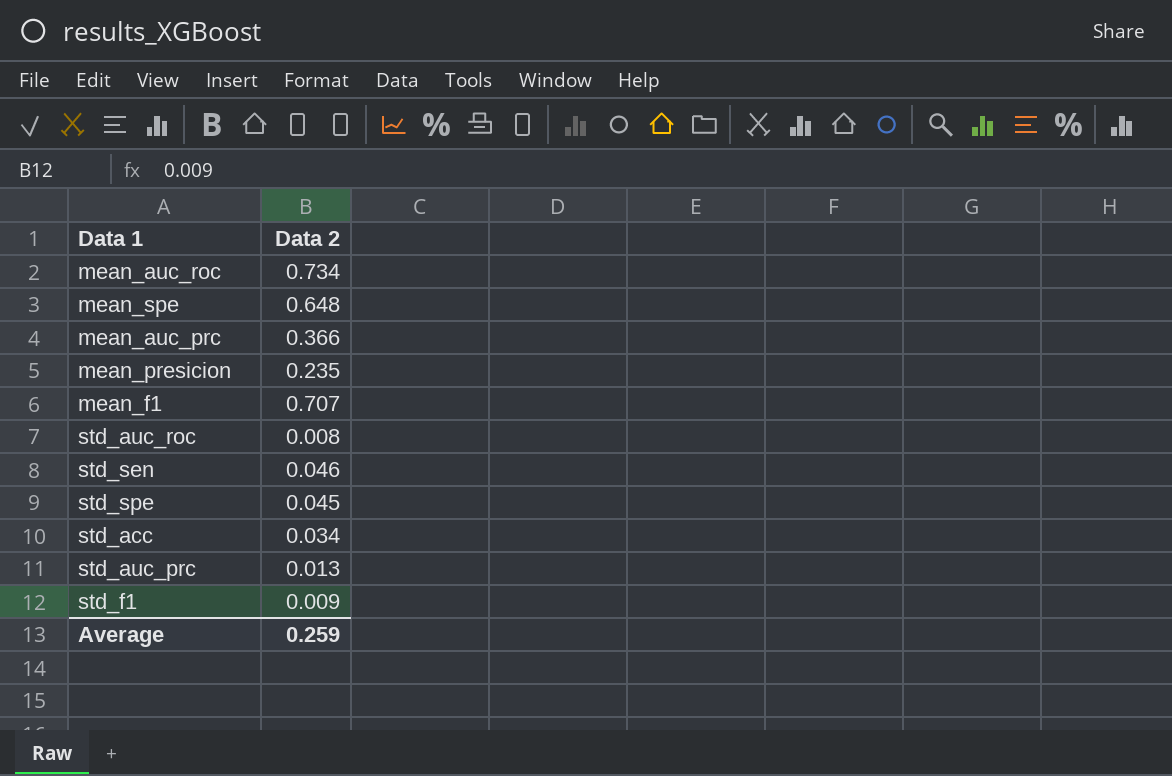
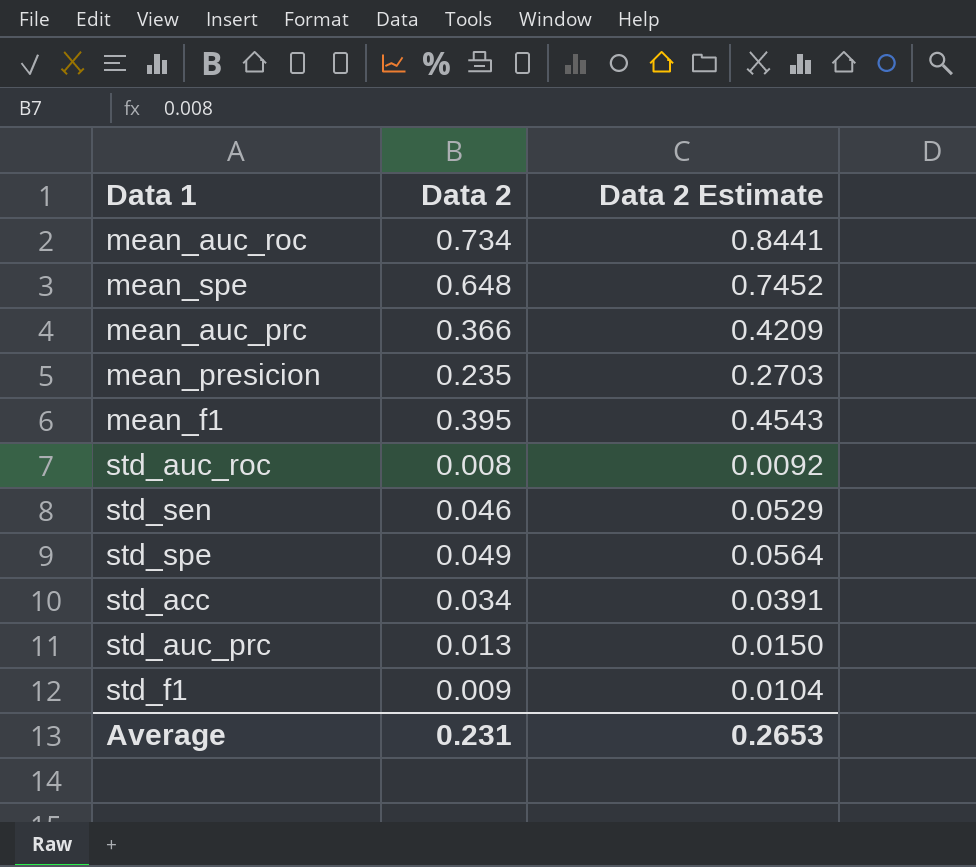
column Data 2 Estimate | formula: none -> [Data 2] * 1.15
mean_f1 | Data 2: 0.707 -> 0.395
std_spe | Data 2: 0.045 -> 0.049
Average | Data 2: 0.259 -> 0.231

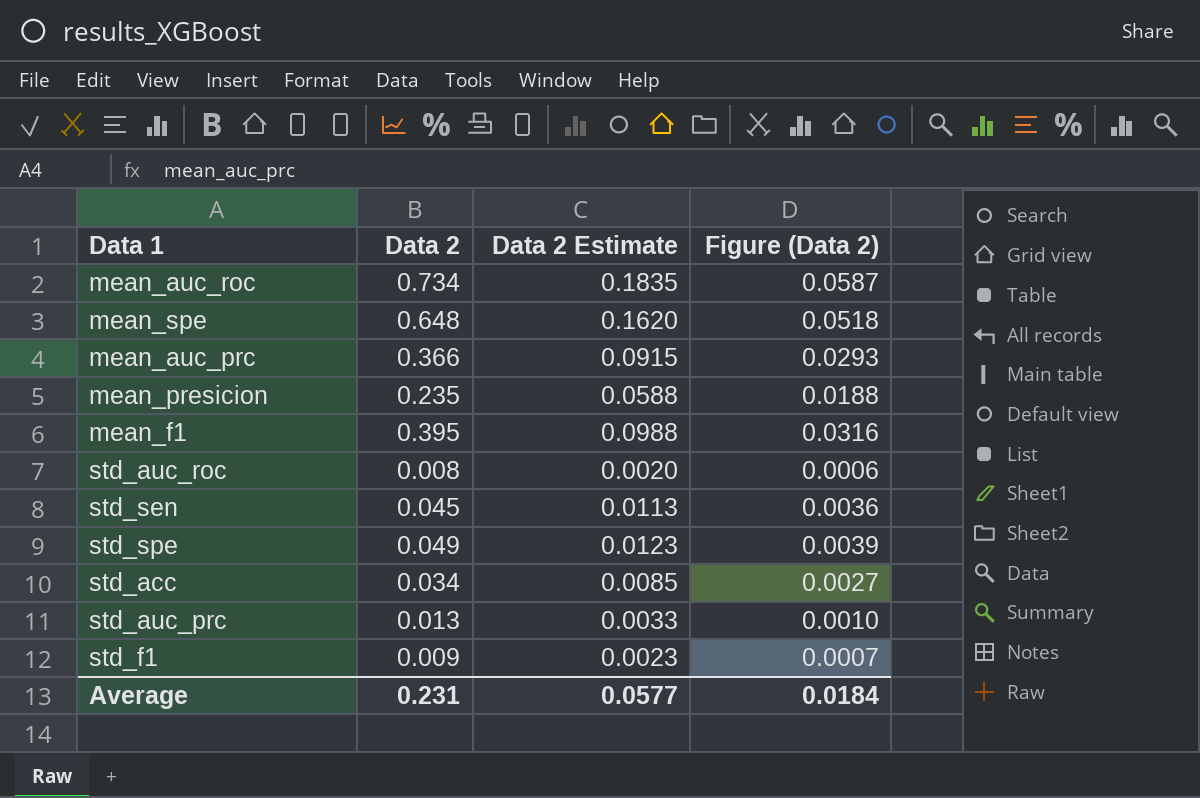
column Data 2 Estimate | formula: [Data 2] * 1.15 -> [Data 2] * 0.25
column Figure (Data 2) | formula: none -> [Data 2] * 0.08
std_sen | Data 2: 0.046 -> 0.045
Average | Data 2 Estimate: 0.2653 -> 0.0577

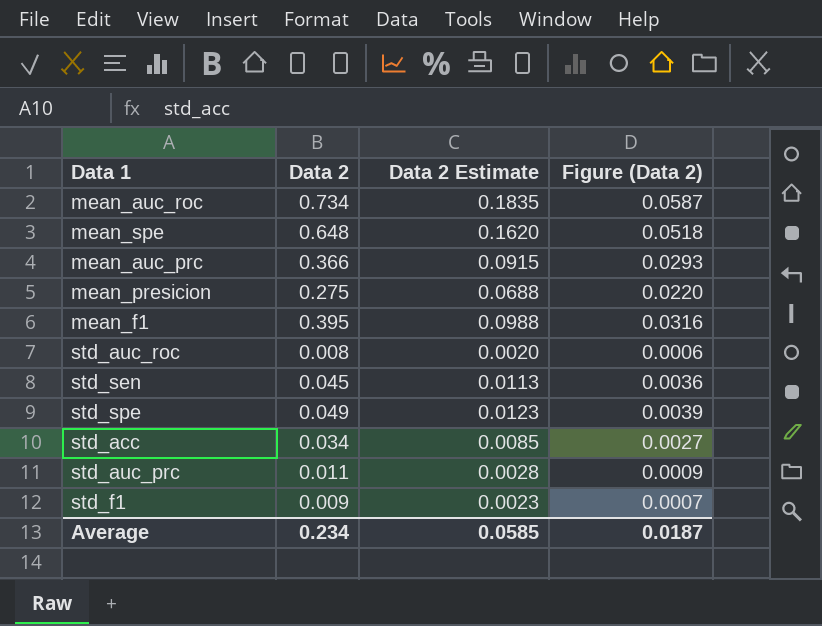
mean_presicion | Data 2: 0.235 -> 0.275
mean_presicion | Data 2 Estimate: 0.0588 -> 0.0688
mean_presicion | Figure (Data 2): 0.0188 -> 0.0220
std_auc_prc | Data 2: 0.013 -> 0.011
std_auc_prc | Data 2 Estimate: 0.0033 -> 0.0028
std_auc_prc | Figure (Data 2): 0.0010 -> 0.0009
Average | Data 2: 0.231 -> 0.234
Average | Data 2 Estimate: 0.0577 -> 0.0585
Average | Figure (Data 2): 0.0184 -> 0.0187

